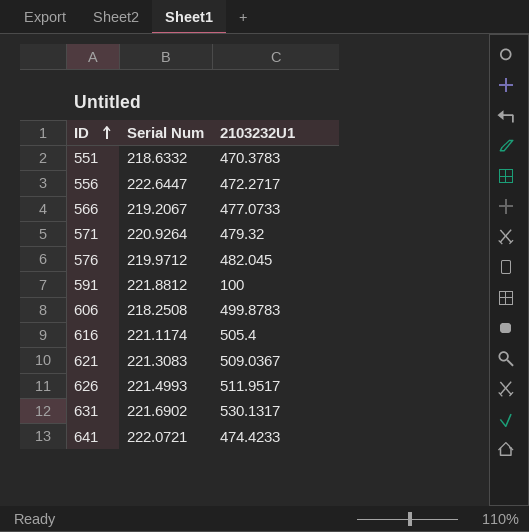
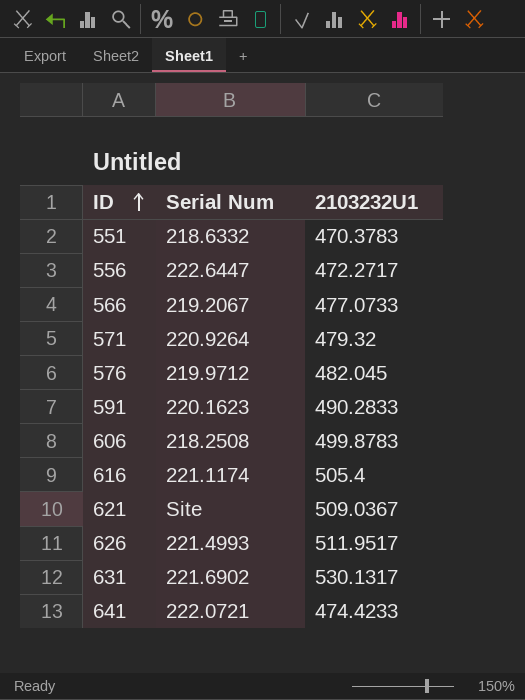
591 | Serial Num: 221.8812 -> 220.1623
591 | 2103232U1: 100 -> 490.2833
621 | Serial Num: 221.3083 -> Site

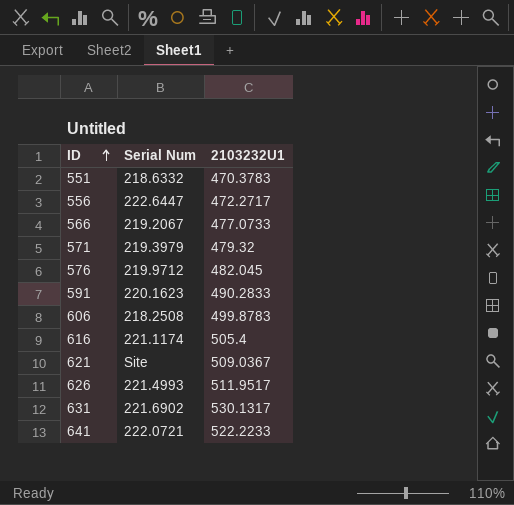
571 | Serial Num: 220.9264 -> 219.3979
641 | 2103232U1: 474.4233 -> 522.2233

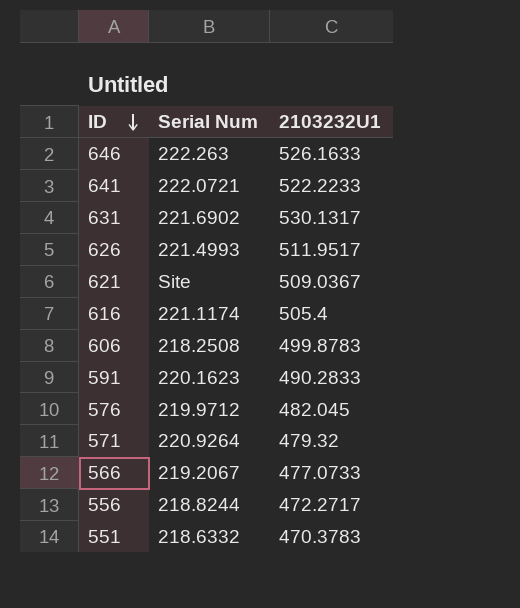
row order: ID ascending -> ID descending
row 646: none -> 222.263 | 526.1633
571 | Serial Num: 219.3979 -> 220.9264
556 | Serial Num: 222.6447 -> 218.8244

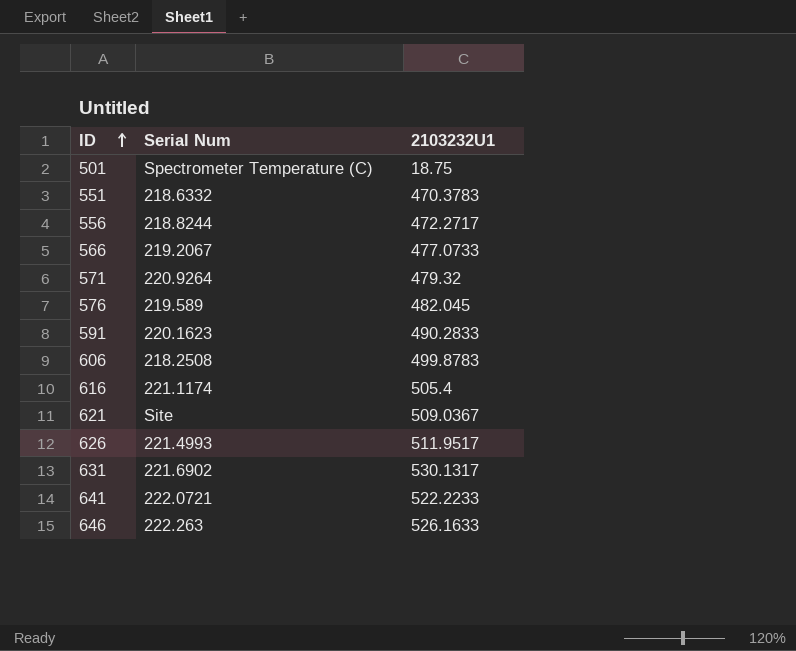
row order: ID descending -> ID ascending
row 501: none -> Spectrometer Temperature (C) | 18.75
576 | Serial Num: 219.9712 -> 219.589

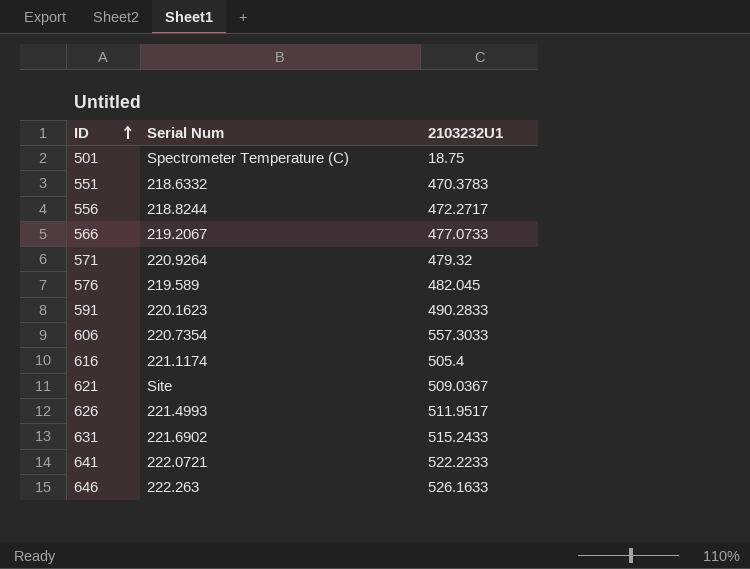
606 | Serial Num: 218.2508 -> 220.7354
606 | 2103232U1: 499.8783 -> 557.3033
631 | 2103232U1: 530.1317 -> 515.2433

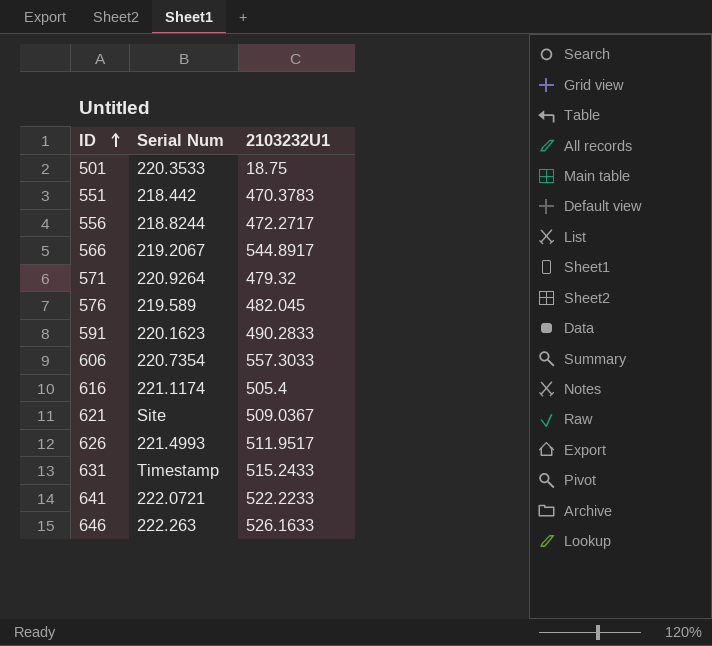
501 | Serial Num: Spectrometer Temperature (C) -> 220.3533
551 | Serial Num: 218.6332 -> 218.442
566 | 2103232U1: 477.0733 -> 544.8917
631 | Serial Num: 221.6902 -> Timestamp

